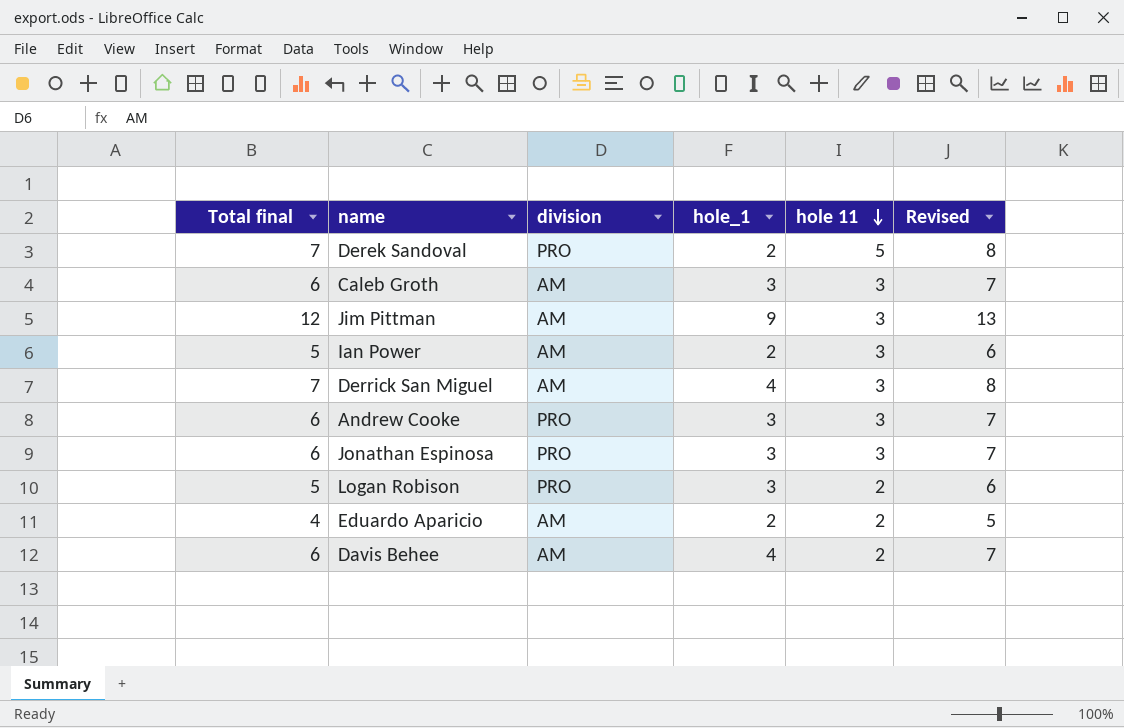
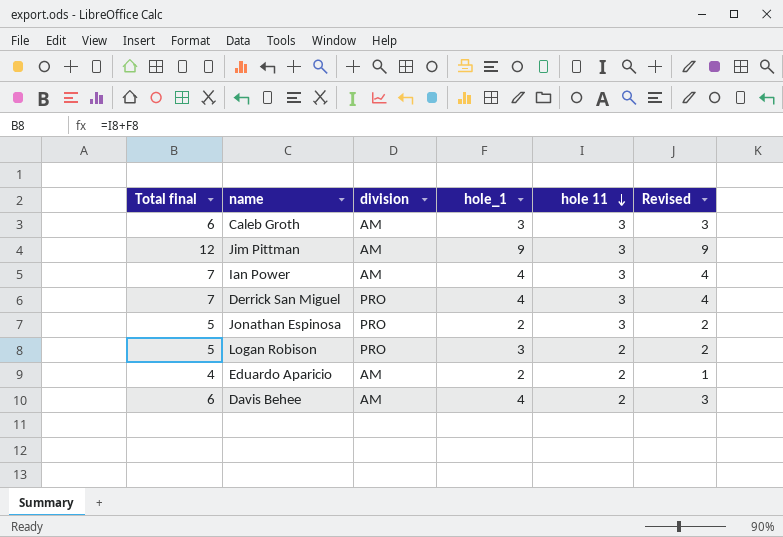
column Revised | formula: [Total final] + 1 -> [Total final] - 3
row Derek Sandoval: 7 | PRO | 2 | 5 | 8 -> none
row Andrew Cooke: 6 | PRO | 3 | 3 | 7 -> none
Ian Power | Total final: 5 -> 7
Ian Power | hole_1: 2 -> 4
Derrick San Miguel | division: AM -> PRO
Jonathan Espinosa | Total final: 6 -> 5
Jonathan Espinosa | hole_1: 3 -> 2

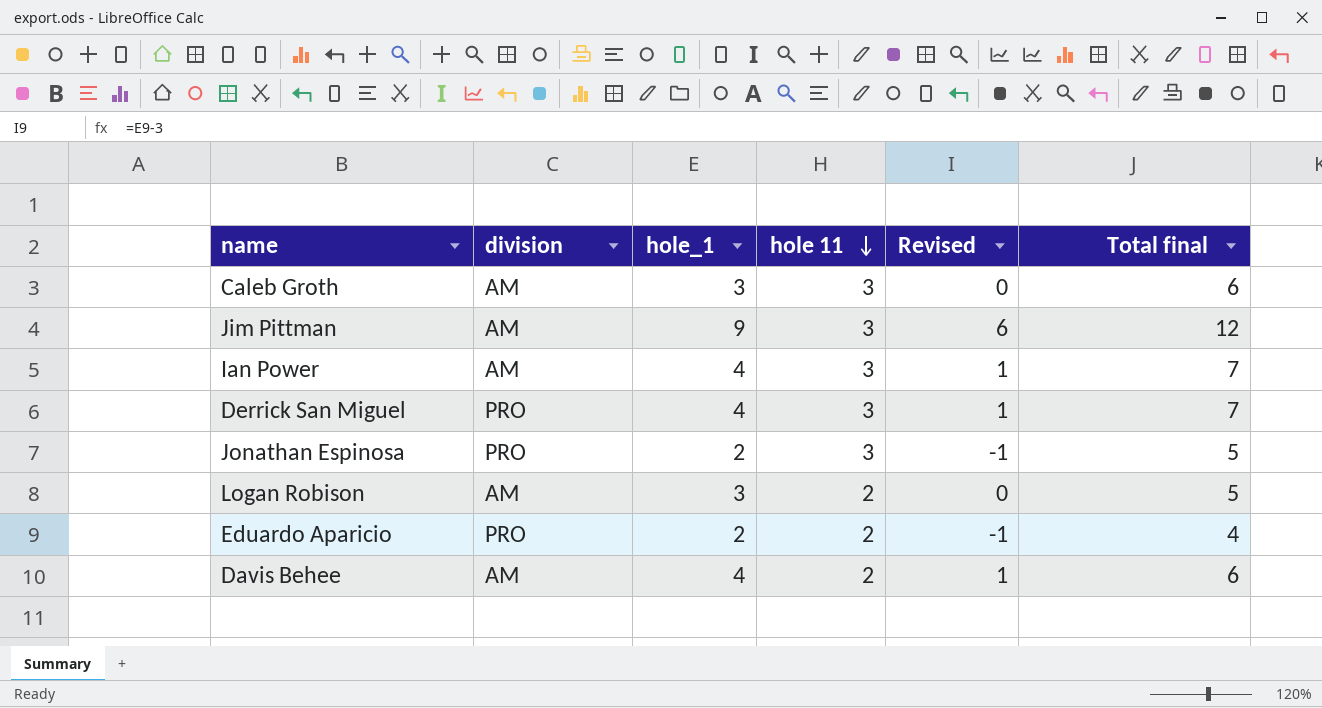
column Revised | formula: [Total final] - 3 -> [hole_1] - 3
column Total final | position: 1 -> 6
Logan Robison | division: PRO -> AM
Eduardo Aparicio | division: AM -> PRO

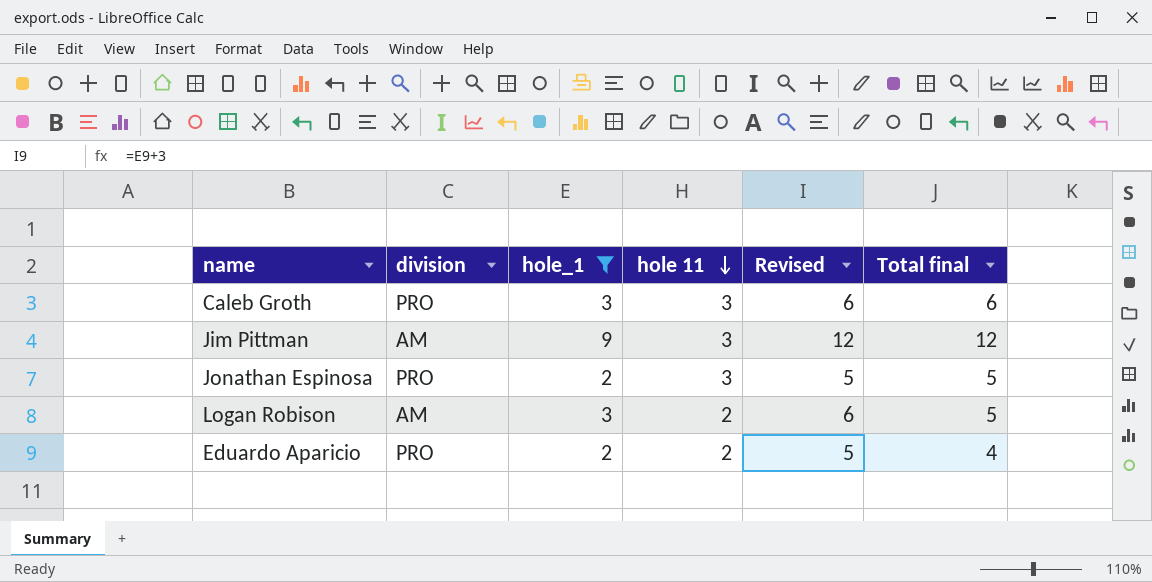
filter: none -> hole_1 != 4
column Revised | formula: [hole_1] - 3 -> [hole_1] + 3
Caleb Groth | division: AM -> PRO

